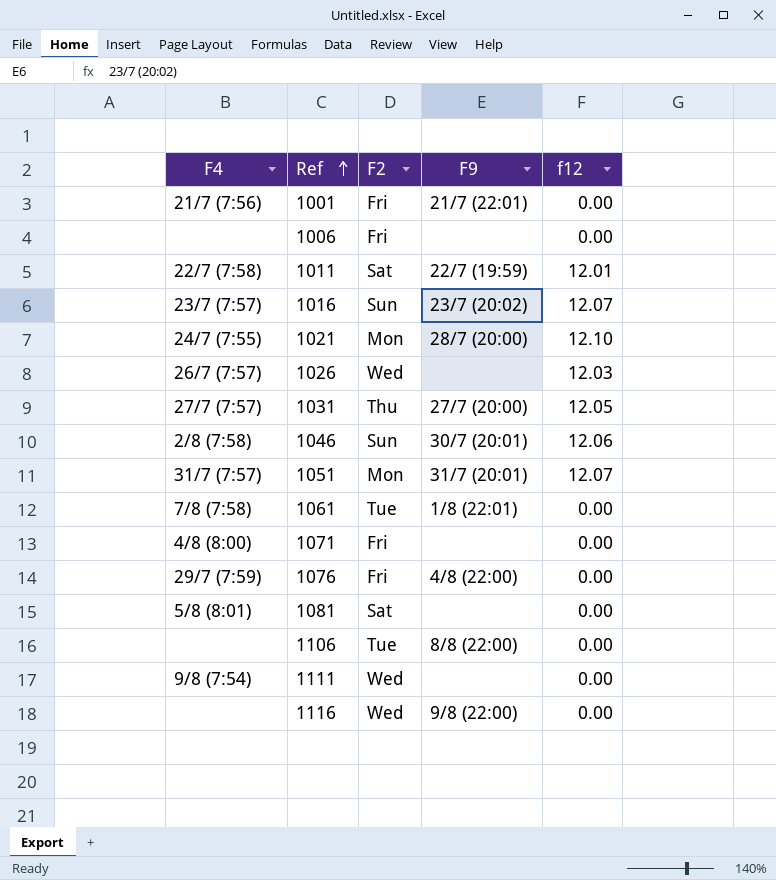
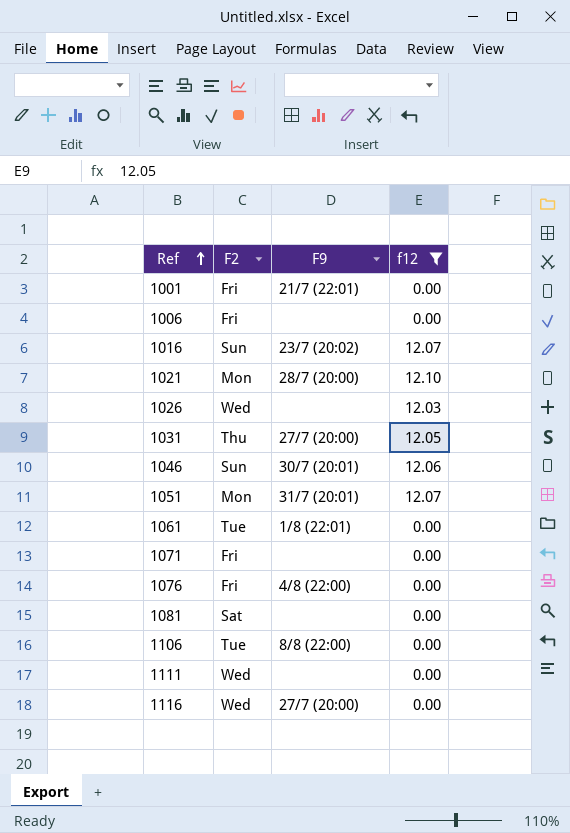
filter: none -> f12 != 12.01
column F4 | position: 1 -> none
1116 | F9: 9/8 (22:00) -> 27/7 (20:00)

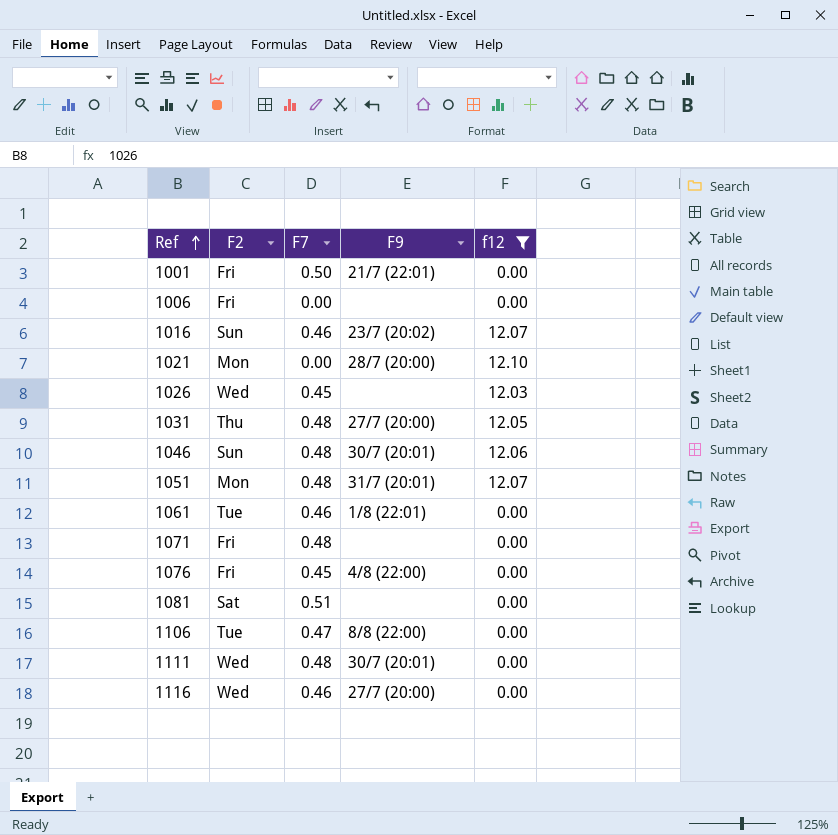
column F7 | position: none -> 3
1111 | F9: none -> 30/7 (20:01)

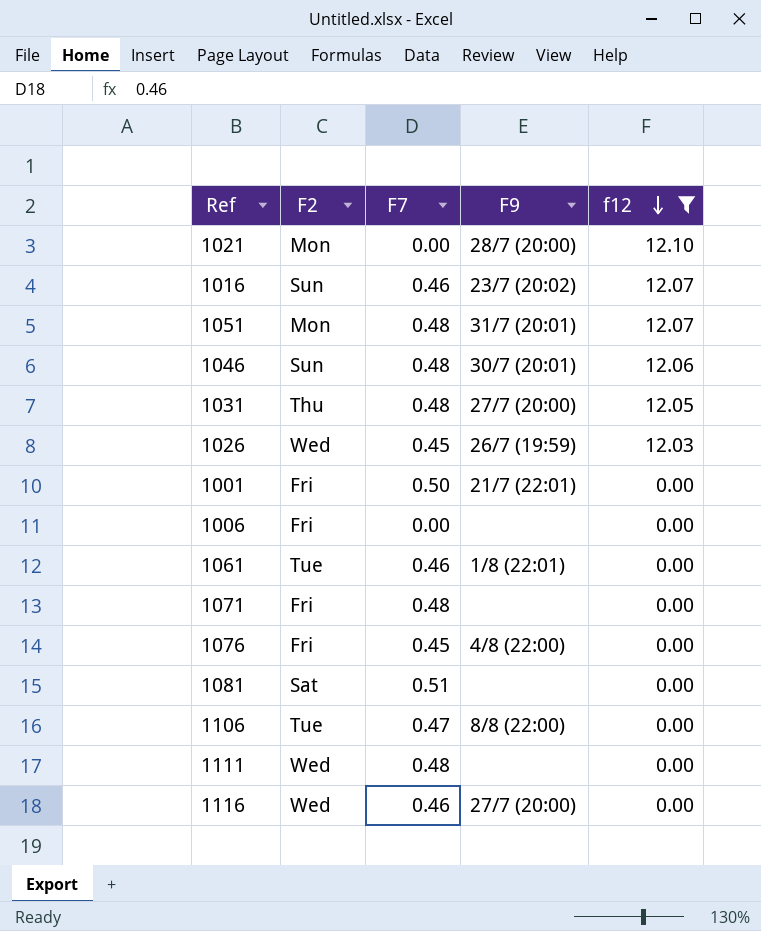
row order: Ref ascending -> f12 descending
1026 | F9: none -> 26/7 (19:59)
1111 | F9: 30/7 (20:01) -> none

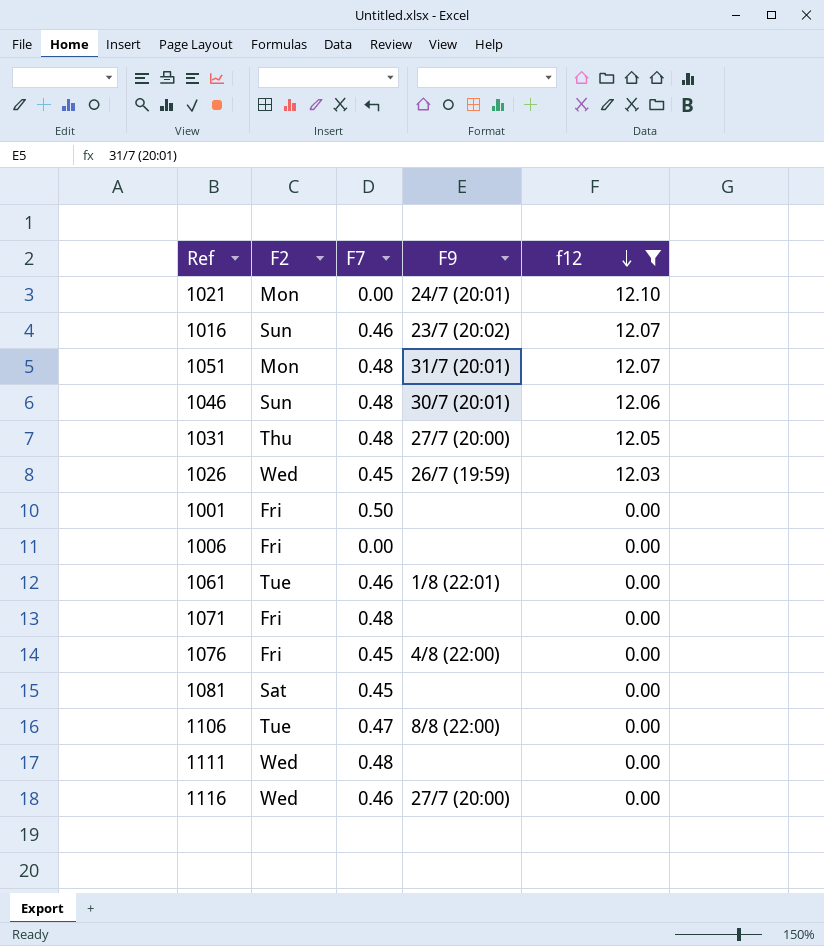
1021 | F9: 28/7 (20:00) -> 24/7 (20:01)
1001 | F9: 21/7 (22:01) -> none
1081 | F7: 0.51 -> 0.45

